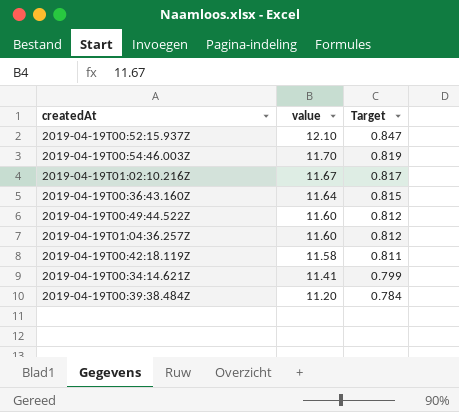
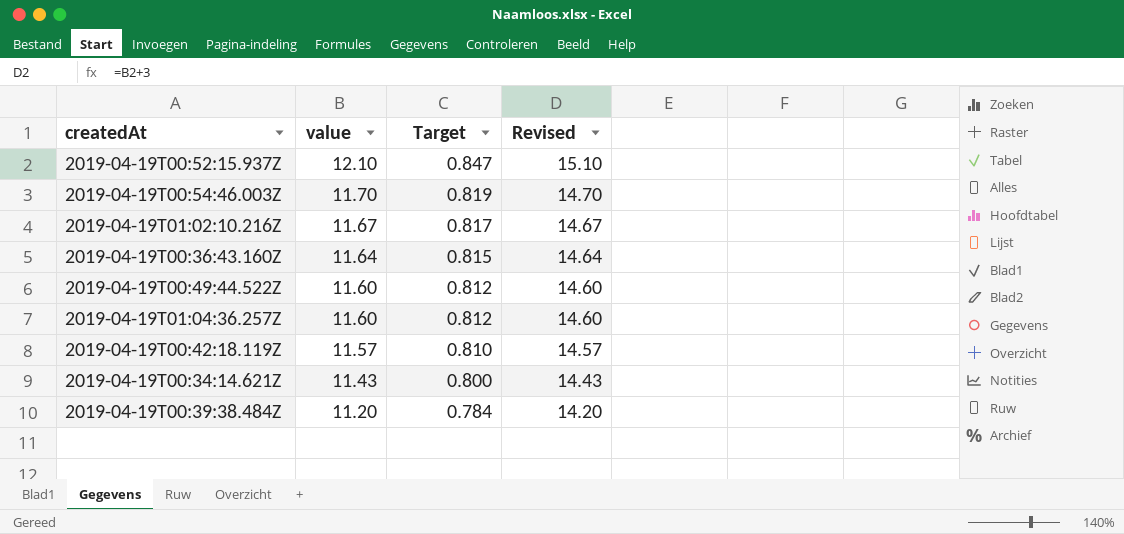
column Revised | formula: none -> [value] + 3
2019-04-19T00:42:18.119Z | value: 11.58 -> 11.57
2019-04-19T00:42:18.119Z | Target: 0.811 -> 0.810
2019-04-19T00:34:14.621Z | value: 11.41 -> 11.43
2019-04-19T00:34:14.621Z | Target: 0.799 -> 0.800

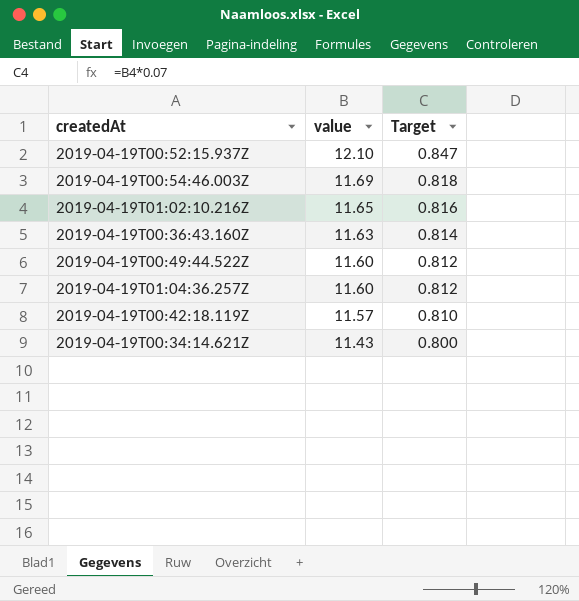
column Revised | formula: [value] + 3 -> none
row 2019-04-19T00:39:38.484Z: 11.20 | 0.784 | 14.20 -> none
2019-04-19T00:54:46.003Z | value: 11.70 -> 11.69
2019-04-19T00:54:46.003Z | Target: 0.819 -> 0.818
2019-04-19T01:02:10.216Z | value: 11.67 -> 11.65
2019-04-19T01:02:10.216Z | Target: 0.817 -> 0.816
2019-04-19T00:36:43.160Z | value: 11.64 -> 11.63
2019-04-19T00:36:43.160Z | Target: 0.815 -> 0.814

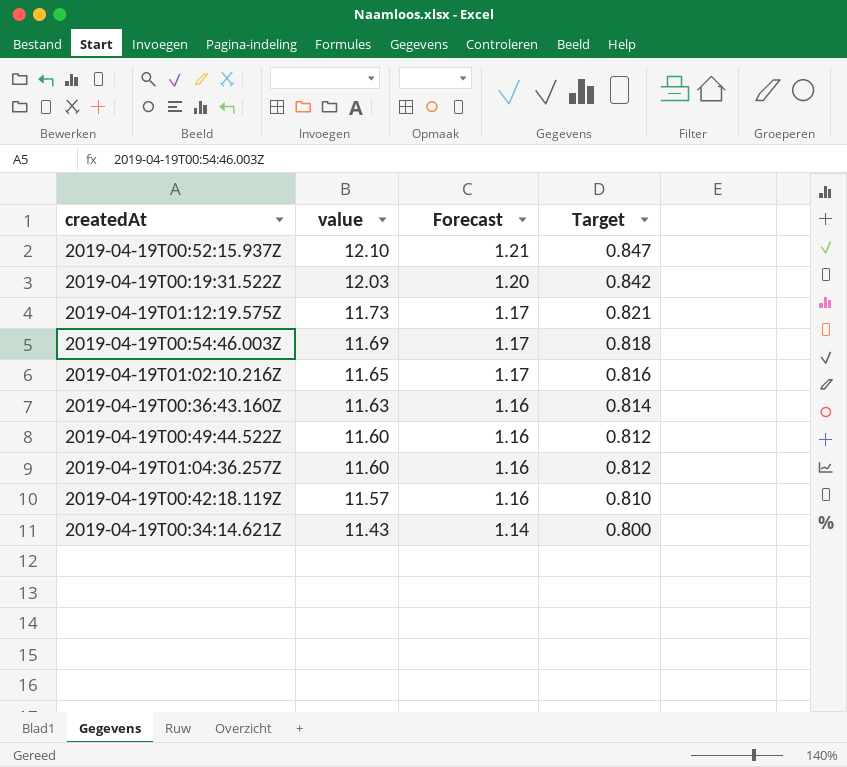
column Forecast | formula: none -> [value] * 0.1
row 2019-04-19T00:19:31.522Z: none -> 12.03 | 1.20 | 0.842
row 2019-04-19T01:12:19.575Z: none -> 11.73 | 1.17 | 0.821

